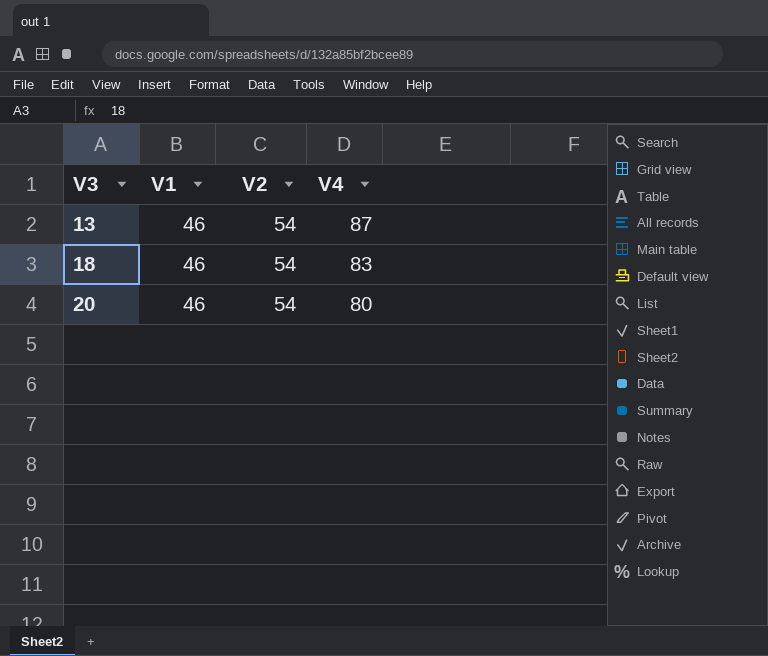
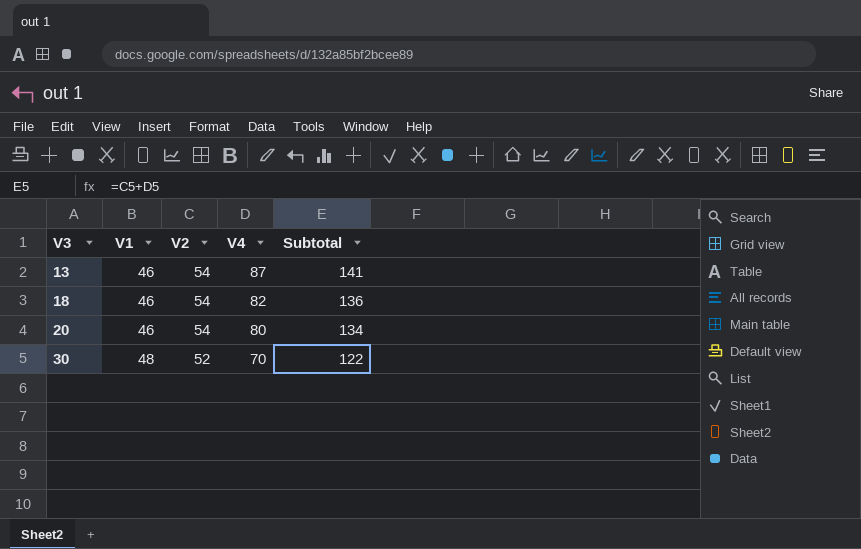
column Subtotal | formula: none -> [V2] + [V4]
18 | V4: 83 -> 82
row 30: none -> 48 | 52 | 70 | 122

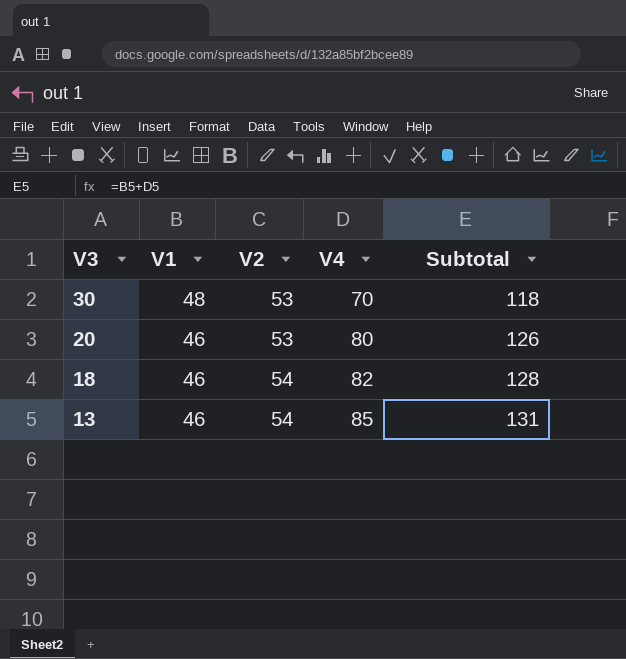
row order: V3 ascending -> V3 descending
column Subtotal | formula: [V2] + [V4] -> [V1] + [V4]
30 | V2: 52 -> 53
20 | V2: 54 -> 53
13 | V4: 87 -> 85

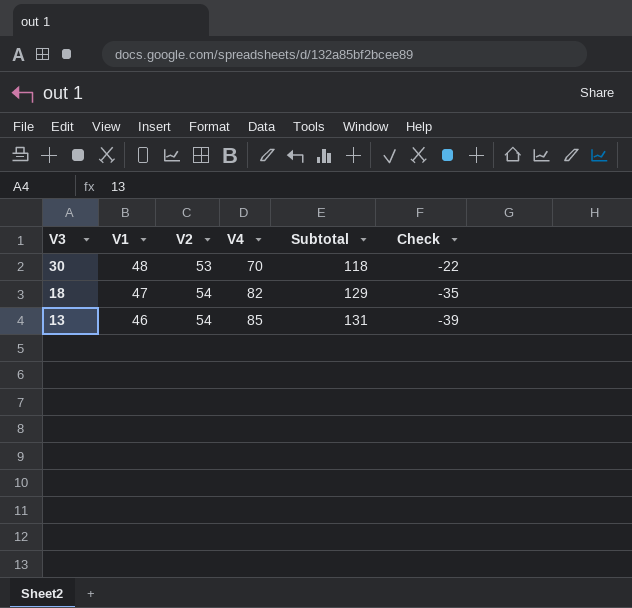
column Check | formula: none -> [V1] - [V4]
row 20: 46 | 53 | 80 | 126 -> none
18 | V1: 46 -> 47
18 | Subtotal: 128 -> 129

